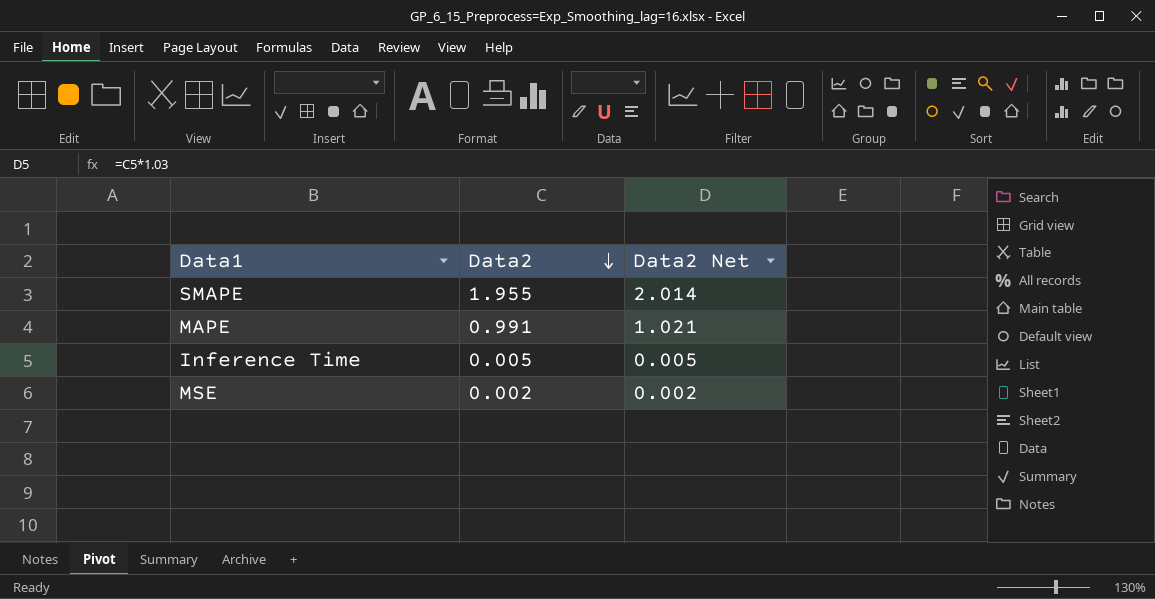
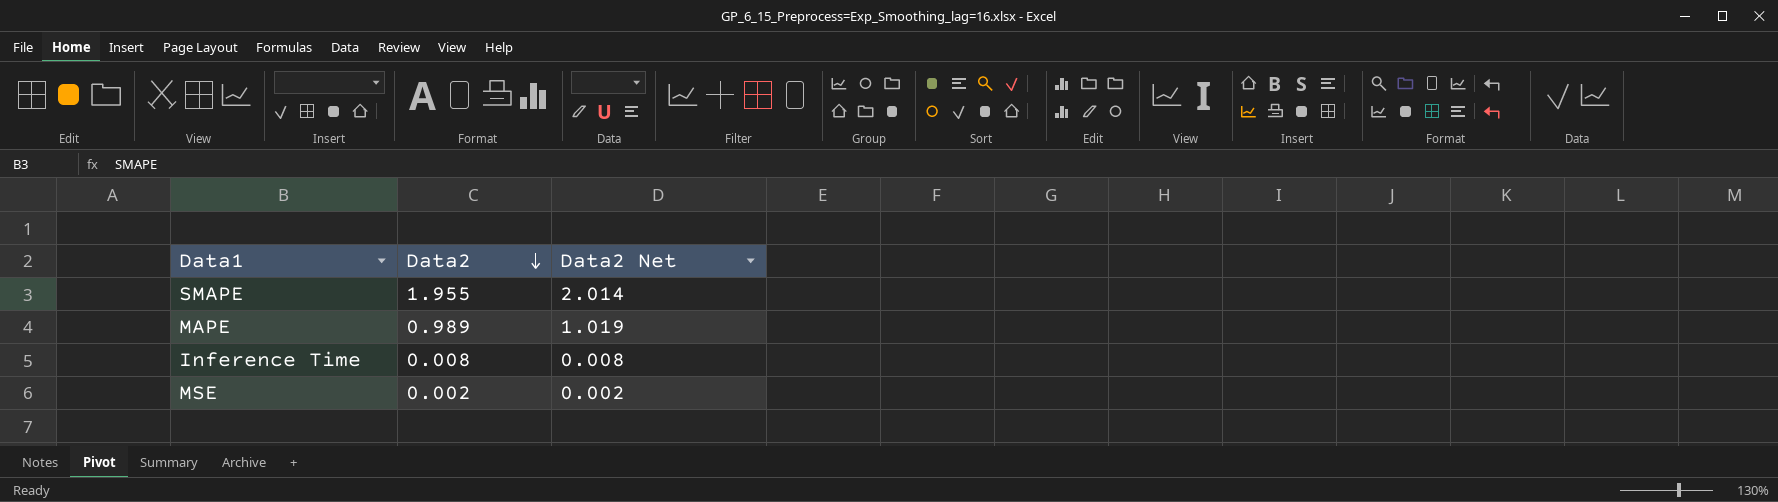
MAPE | Data2: 0.991 -> 0.989
MAPE | Data2 Net: 1.021 -> 1.019
Inference Time | Data2: 0.005 -> 0.008
Inference Time | Data2 Net: 0.005 -> 0.008

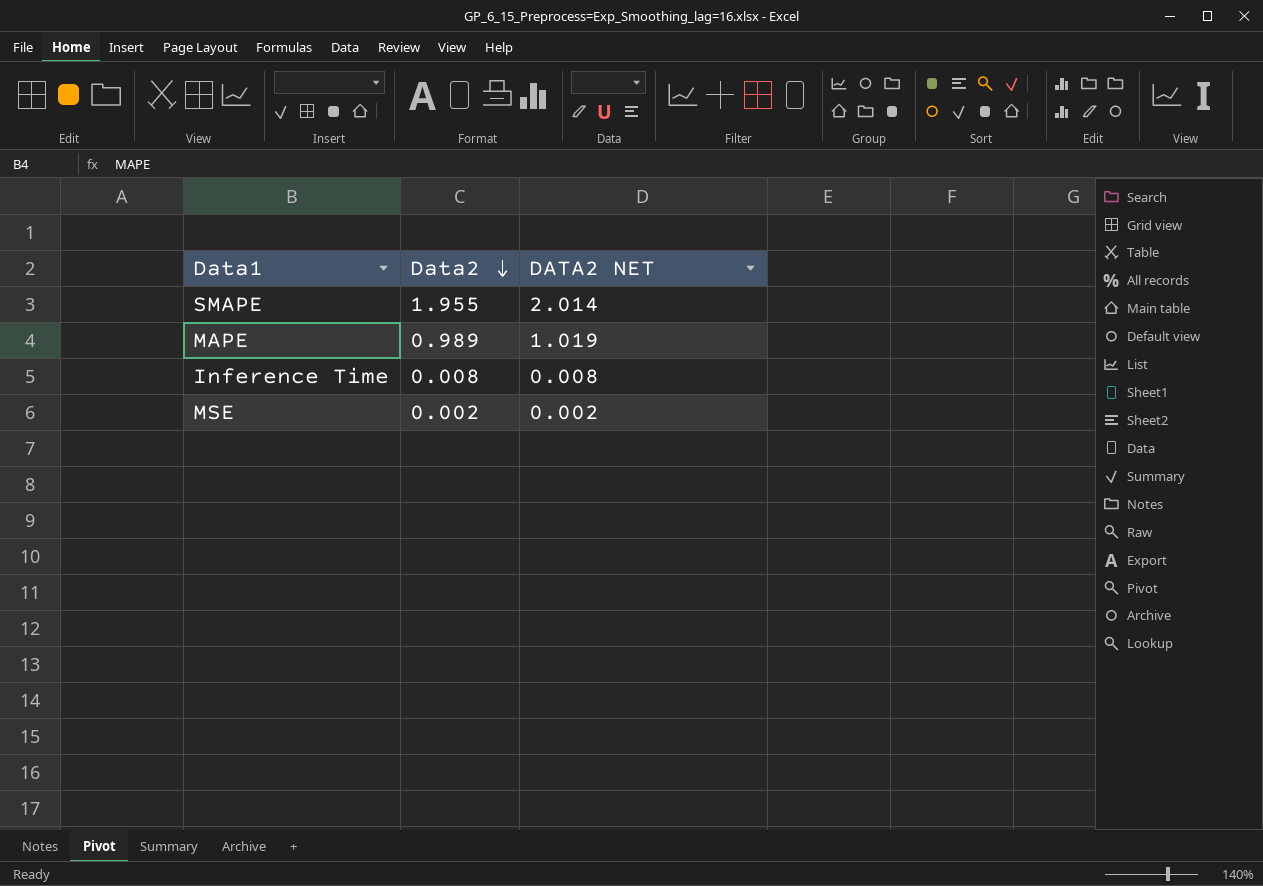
column name: Data2 Net -> DATA2 NET

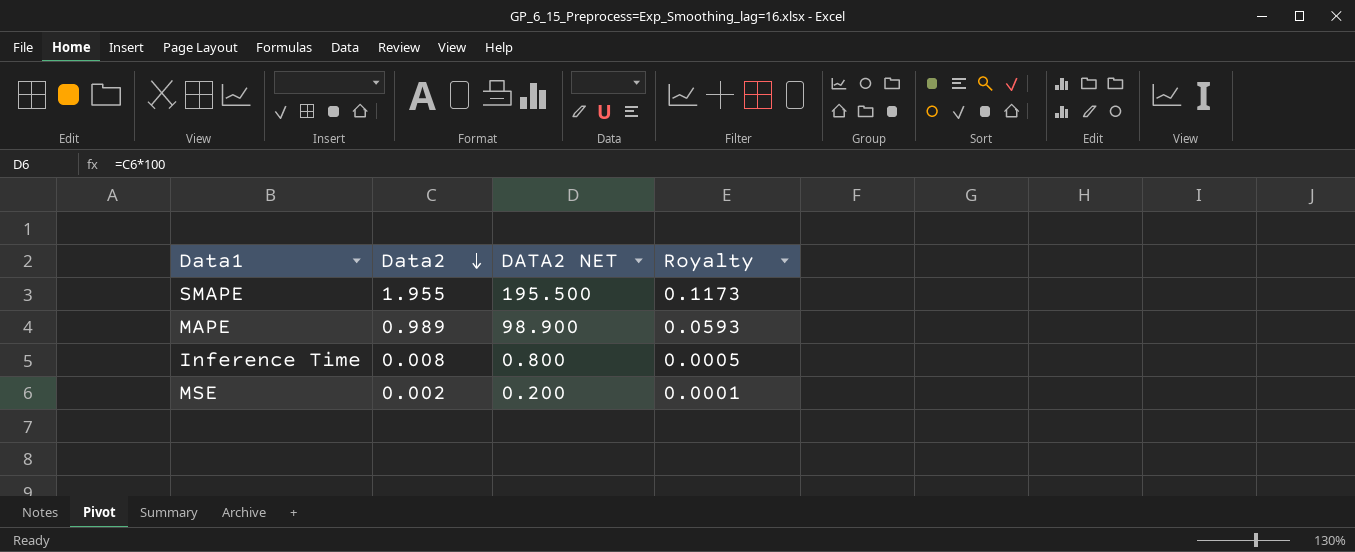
column DATA2 NET | formula: [Data2] * 1.03 -> [Data2] * 100
column Royalty | formula: none -> [Data2] * 0.06

